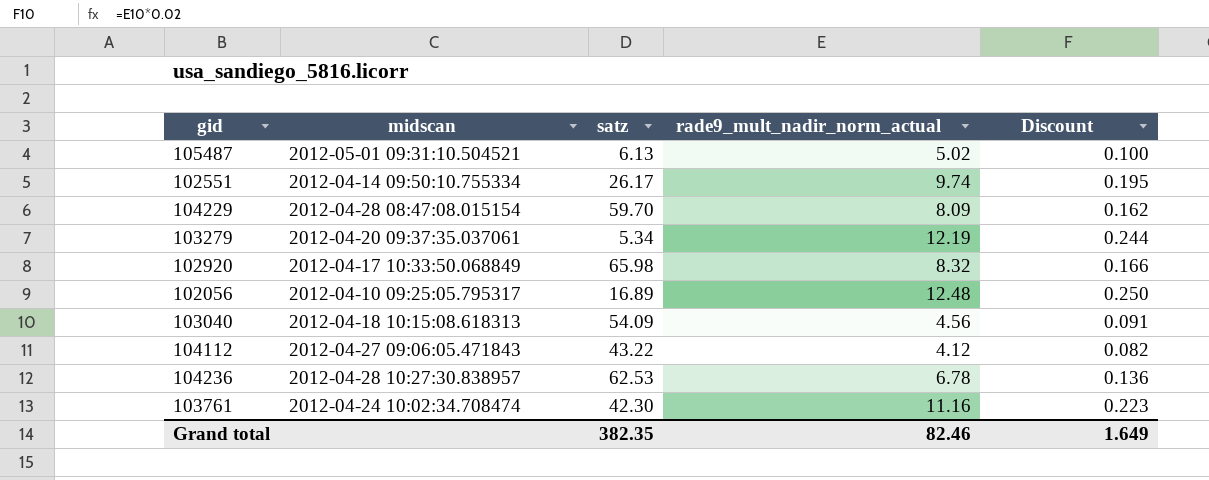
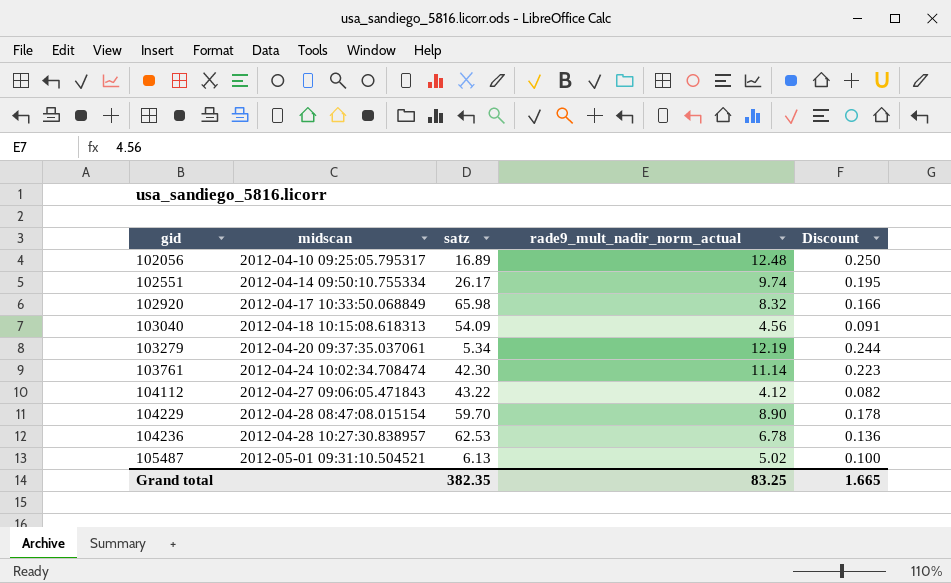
row order: none -> gid ascending
103761 | rade9_mult_nadir_norm_actual: 11.16 -> 11.14
104229 | rade9_mult_nadir_norm_actual: 8.09 -> 8.90
104229 | Discount: 0.162 -> 0.178
Grand total | rade9_mult_nadir_norm_actual: 82.46 -> 83.25
Grand total | Discount: 1.649 -> 1.665

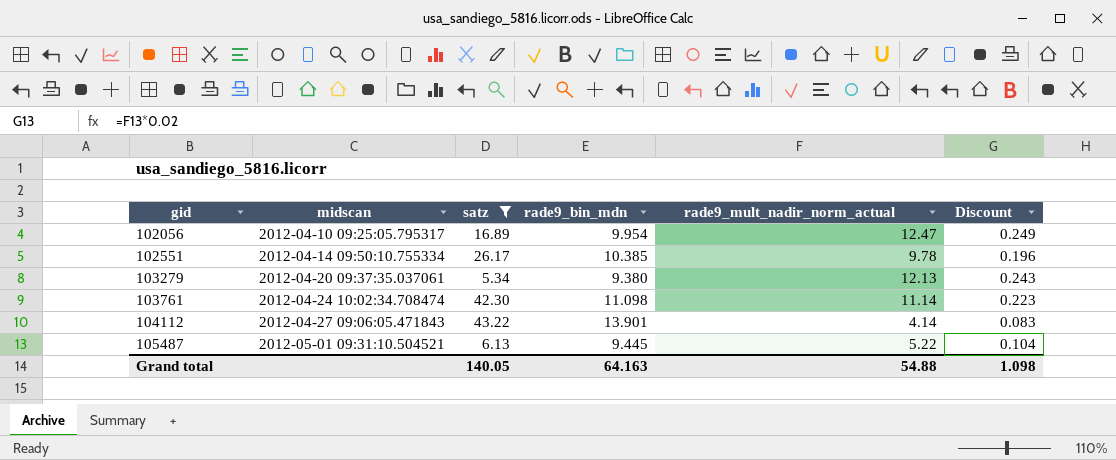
filter: none -> satz <= 43.22
column rade9_bin_mdn | position: none -> 4
102056 | rade9_mult_nadir_norm_actual: 12.48 -> 12.47
102056 | Discount: 0.250 -> 0.249
102551 | rade9_mult_nadir_norm_actual: 9.74 -> 9.78
102551 | Discount: 0.195 -> 0.196
103279 | rade9_mult_nadir_norm_actual: 12.19 -> 12.13
103279 | Discount: 0.244 -> 0.243
104112 | rade9_mult_nadir_norm_actual: 4.12 -> 4.14
104112 | Discount: 0.082 -> 0.083
105487 | rade9_mult_nadir_norm_actual: 5.02 -> 5.22
105487 | Discount: 0.100 -> 0.104
Grand total | satz: 382.35 -> 140.05
Grand total | rade9_mult_nadir_norm_actual: 83.25 -> 54.88
Grand total | Discount: 1.665 -> 1.098

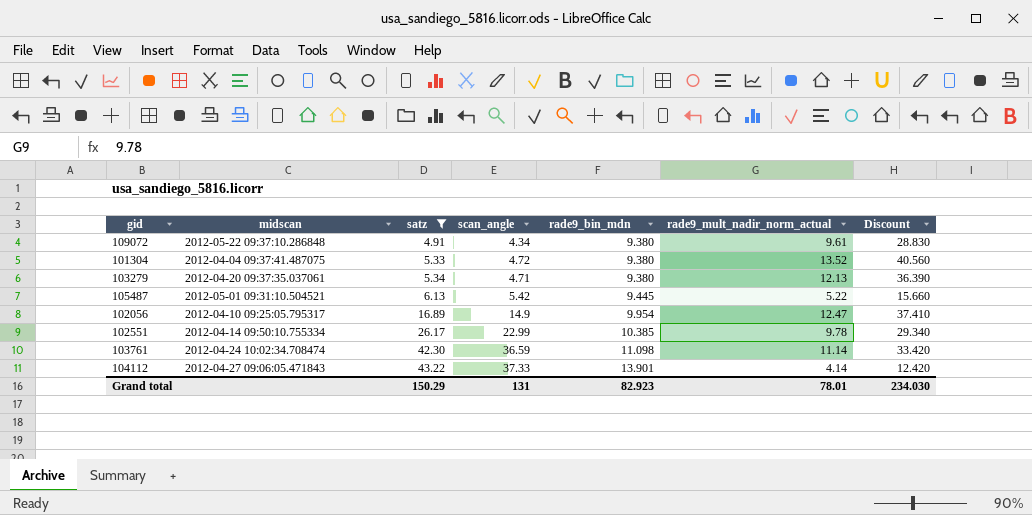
row order: gid ascending -> satz ascending
column scan_angle | position: none -> 4
column Discount | formula: [rade9_mult_nadir_norm_actual] * 0.02 -> [rade9_mult_nadir_norm_actual] * 3
row 109072: none -> 2012-05-22 09:37:10.286848 | 4.91 | 4.34 | 9.380 | 9.61 | 28.830
row 101304: none -> 2012-04-04 09:37:41.487075 | 5.33 | 4.72 | 9.380 | 13.52 | 40.560
Grand total | satz: 140.05 -> 150.29
Grand total | rade9_bin_mdn: 64.163 -> 82.923
Grand total | rade9_mult_nadir_norm_actual: 54.88 -> 78.01
Grand total | Discount: 1.098 -> 234.030

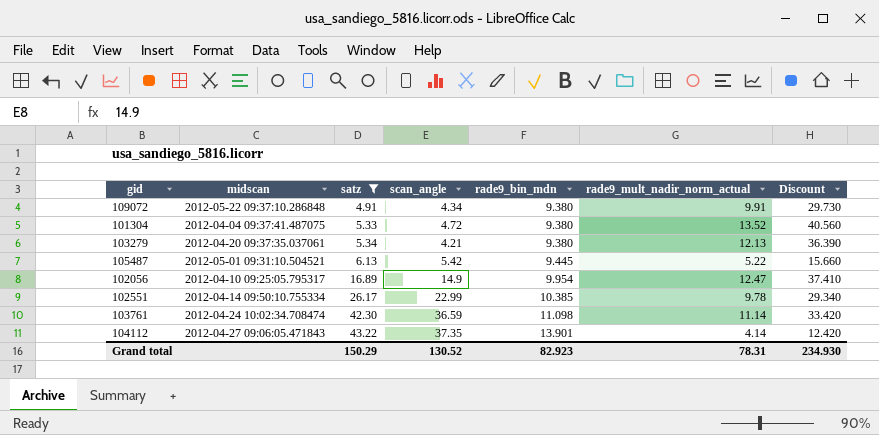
109072 | rade9_mult_nadir_norm_actual: 9.61 -> 9.91
109072 | Discount: 28.830 -> 29.730
103279 | scan_angle: 4.71 -> 4.21
104112 | scan_angle: 37.33 -> 37.35
Grand total | scan_angle: 131 -> 130.52
Grand total | rade9_mult_nadir_norm_actual: 78.01 -> 78.31
Grand total | Discount: 234.030 -> 234.930

